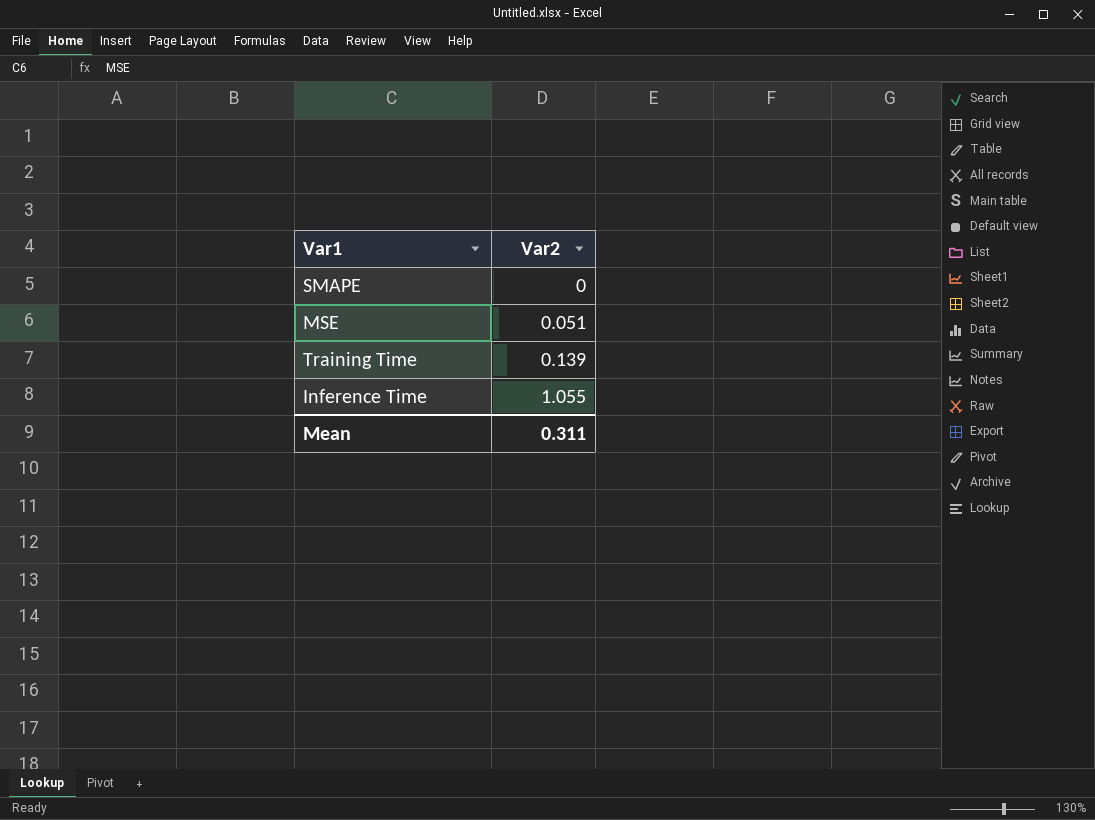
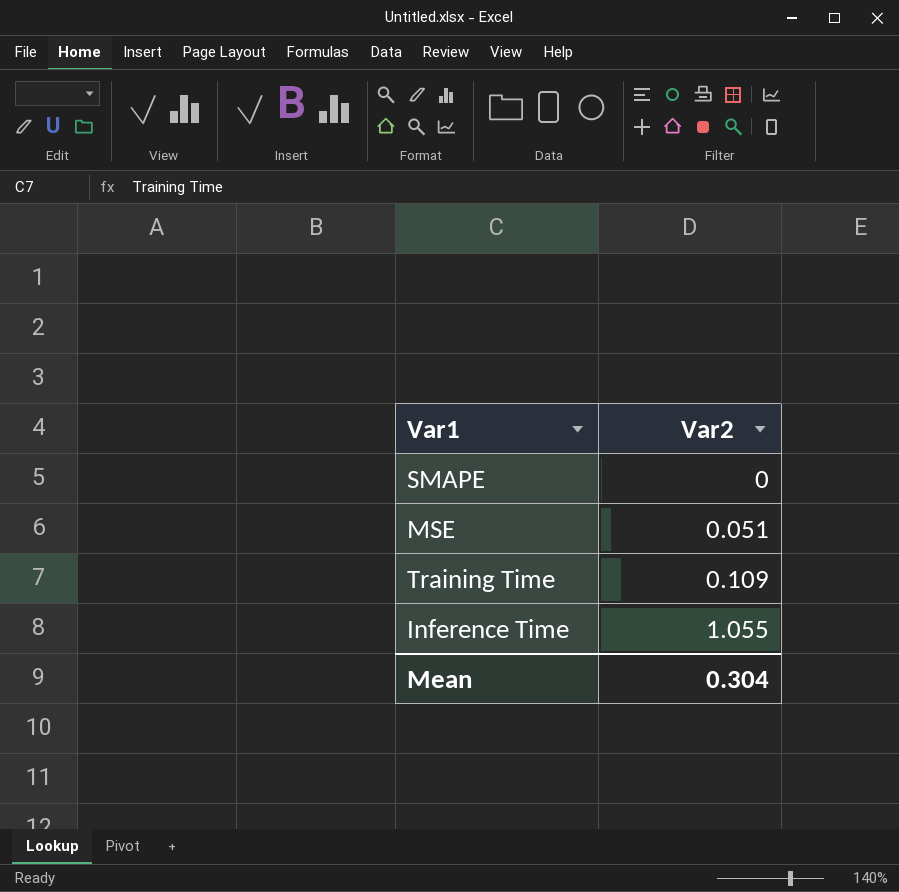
Training Time | Var2: 0.139 -> 0.109
Mean | Var2: 0.311 -> 0.304

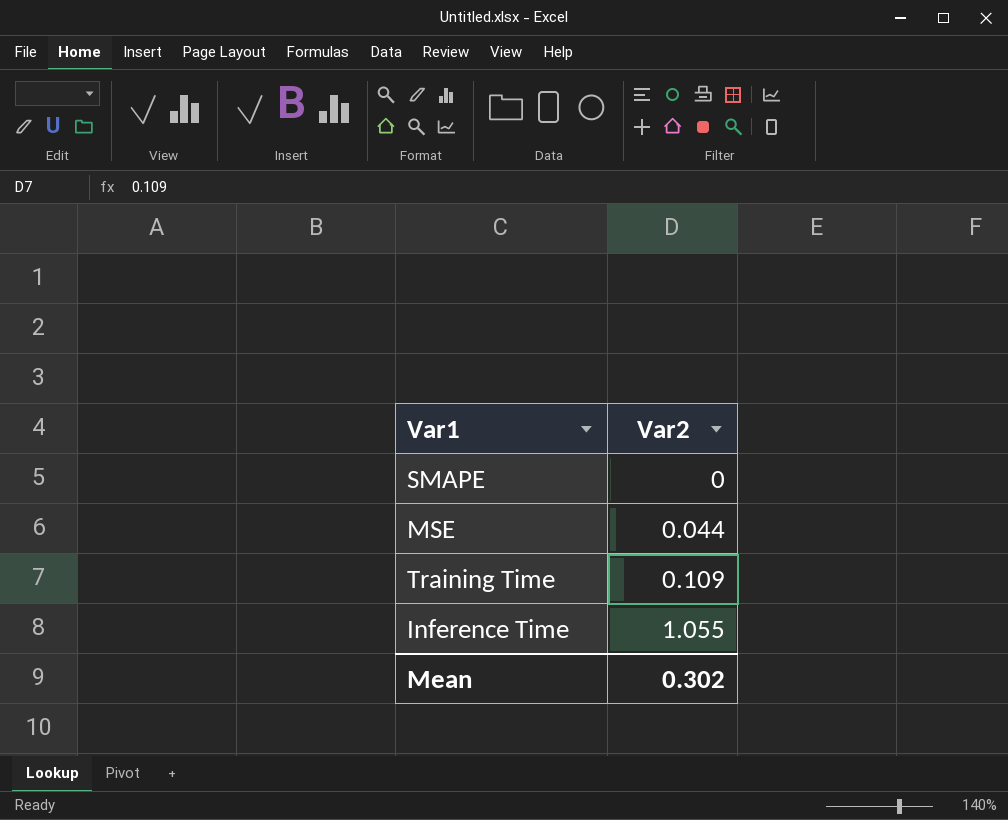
MSE | Var2: 0.051 -> 0.044
Mean | Var2: 0.304 -> 0.302

